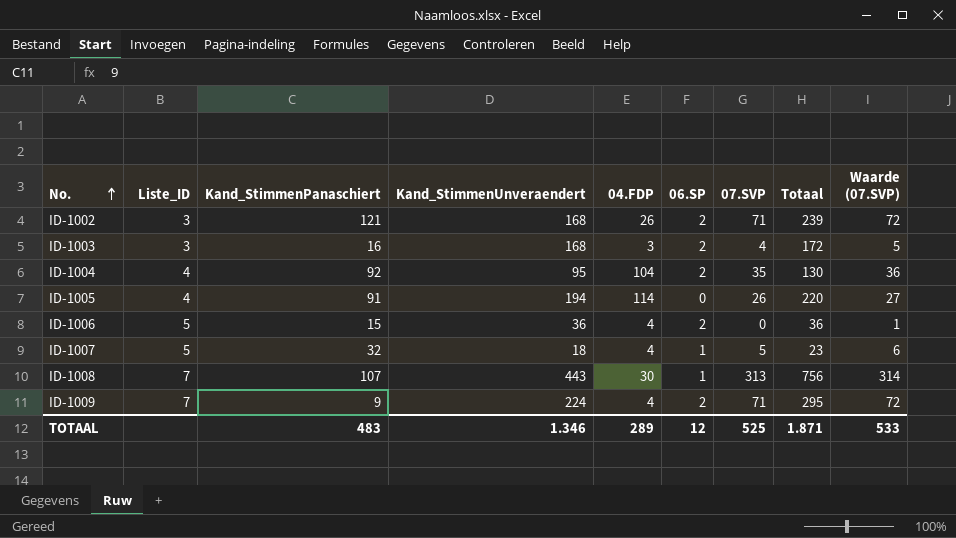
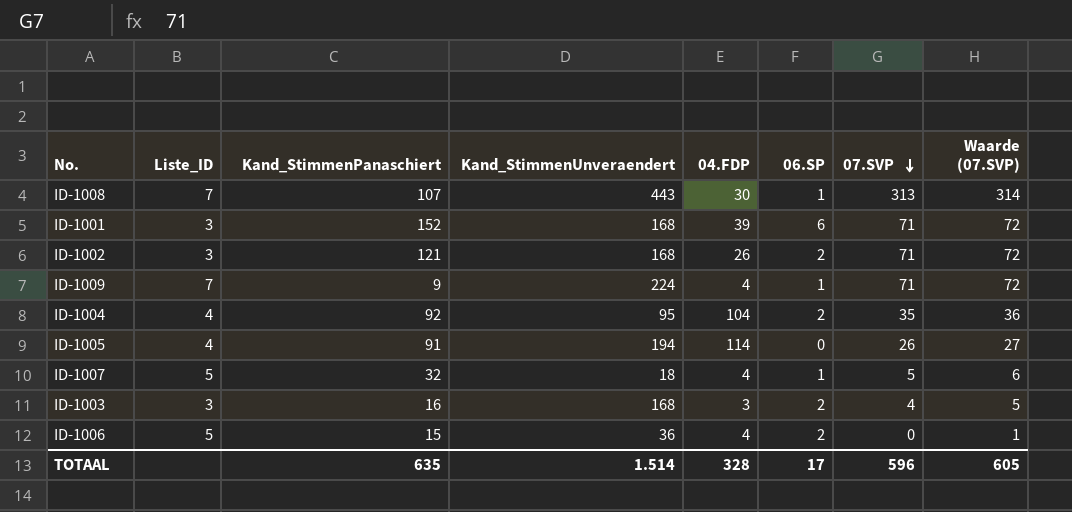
row order: No. ascending -> 07.SVP descending
column Totaal | formula: [Kand_StimmenUnveraendert] + [07.SVP] -> none
row ID-1001: none -> 3 | 152 | 168 | 39 | 6 | 71 | 72
ID-1009 | 06.SP: 2 -> 1
TOTAAL | Kand_StimmenPanaschiert: 483 -> 635
TOTAAL | Kand_StimmenUnveraendert: 1.346 -> 1.514
TOTAAL | 04.FDP: 289 -> 328
TOTAAL | 06.SP: 12 -> 17
TOTAAL | 07.SVP: 525 -> 596
TOTAAL | Waarde (07.SVP): 533 -> 605

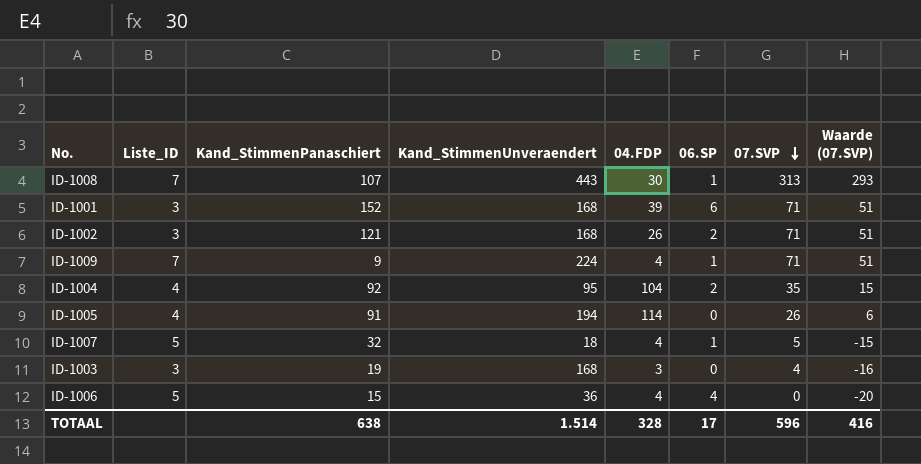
column Waarde (07.SVP) | formula: [07.SVP] + 1 -> [07.SVP] - 20
ID-1003 | Kand_StimmenPanaschiert: 16 -> 19
ID-1003 | 06.SP: 2 -> 0
ID-1006 | 06.SP: 2 -> 4
TOTAAL | Kand_StimmenPanaschiert: 635 -> 638
TOTAAL | Waarde (07.SVP): 605 -> 416

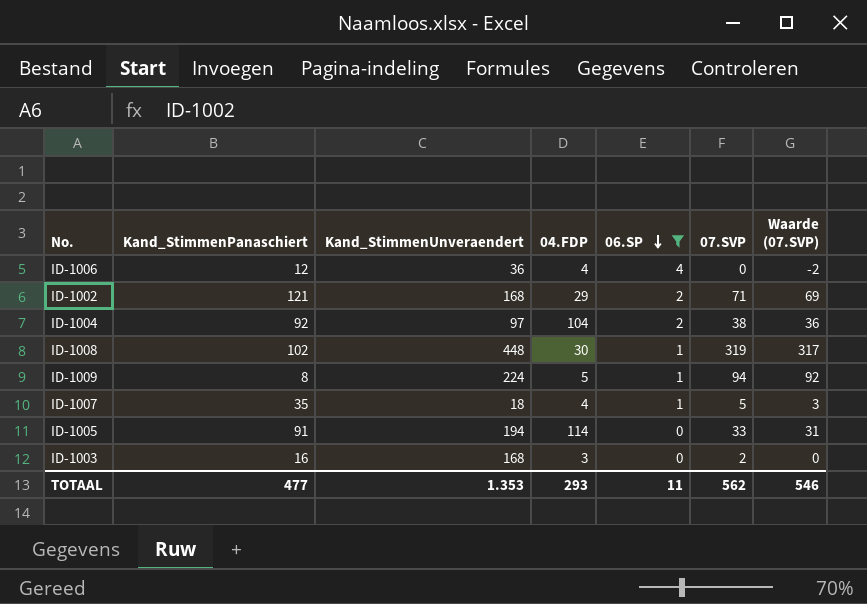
filter: none -> 06.SP != 6
row order: 07.SVP descending -> 06.SP descending
column Liste_ID | position: 2 -> none
column Waarde (07.SVP) | formula: [07.SVP] - 20 -> [07.SVP] - 2
ID-1006 | Kand_StimmenPanaschiert: 15 -> 12
ID-1002 | 04.FDP: 26 -> 29
ID-1004 | Kand_StimmenUnveraendert: 95 -> 97
ID-1004 | 07.SVP: 35 -> 38
ID-1008 | Kand_StimmenPanaschiert: 107 -> 102
ID-1008 | Kand_StimmenUnveraendert: 443 -> 448
ID-1008 | 07.SVP: 313 -> 319
ID-1009 | Kand_StimmenPanaschiert: 9 -> 8
ID-1009 | 04.FDP: 4 -> 5
ID-1009 | 07.SVP: 71 -> 94
ID-1007 | Kand_StimmenPanaschiert: 32 -> 35
ID-1005 | 07.SVP: 26 -> 33
ID-1003 | Kand_StimmenPanaschiert: 19 -> 16
ID-1003 | 07.SVP: 4 -> 2
TOTAAL | Kand_StimmenPanaschiert: 638 -> 477
TOTAAL | Kand_StimmenUnveraendert: 1.514 -> 1.353
TOTAAL | 04.FDP: 328 -> 293
TOTAAL | 06.SP: 17 -> 11
TOTAAL | 07.SVP: 596 -> 562
TOTAAL | Waarde (07.SVP): 416 -> 546

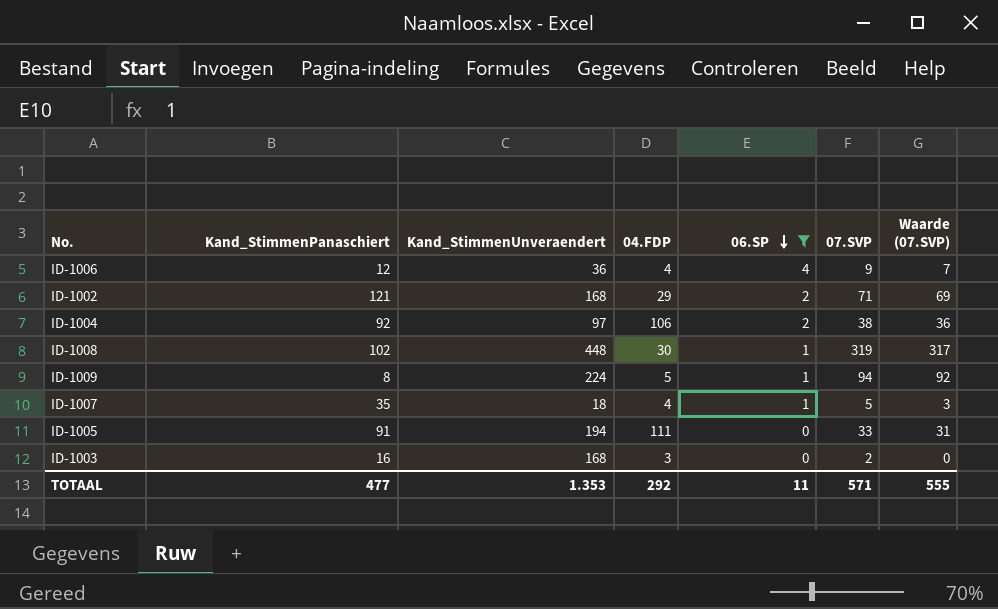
ID-1006 | 07.SVP: 0 -> 9
ID-1006 | Waarde (07.SVP): -2 -> 7
ID-1004 | 04.FDP: 104 -> 106
ID-1005 | 04.FDP: 114 -> 111
TOTAAL | 04.FDP: 293 -> 292
TOTAAL | 07.SVP: 562 -> 571
TOTAAL | Waarde (07.SVP): 546 -> 555

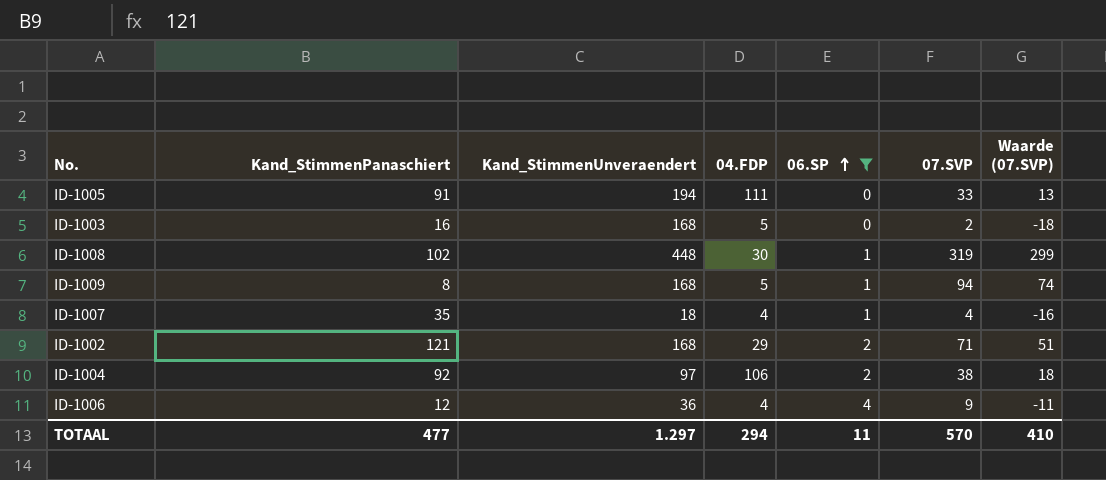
row order: 06.SP descending -> 06.SP ascending
column Waarde (07.SVP) | formula: [07.SVP] - 2 -> [07.SVP] - 20
ID-1003 | 04.FDP: 3 -> 5
ID-1009 | Kand_StimmenUnveraendert: 224 -> 168
ID-1007 | 07.SVP: 5 -> 4
TOTAAL | Kand_StimmenUnveraendert: 1.353 -> 1.297
TOTAAL | 04.FDP: 292 -> 294
TOTAAL | 07.SVP: 571 -> 570
TOTAAL | Waarde (07.SVP): 555 -> 410

